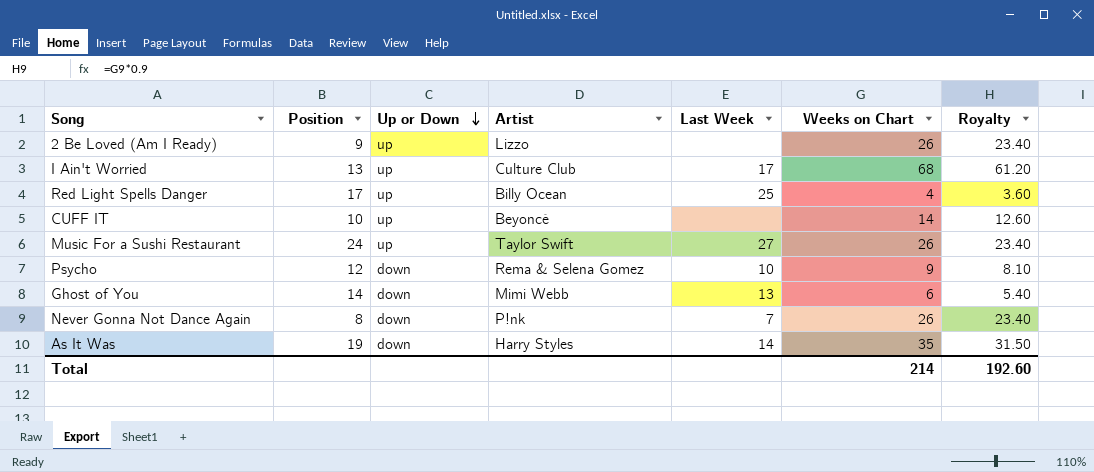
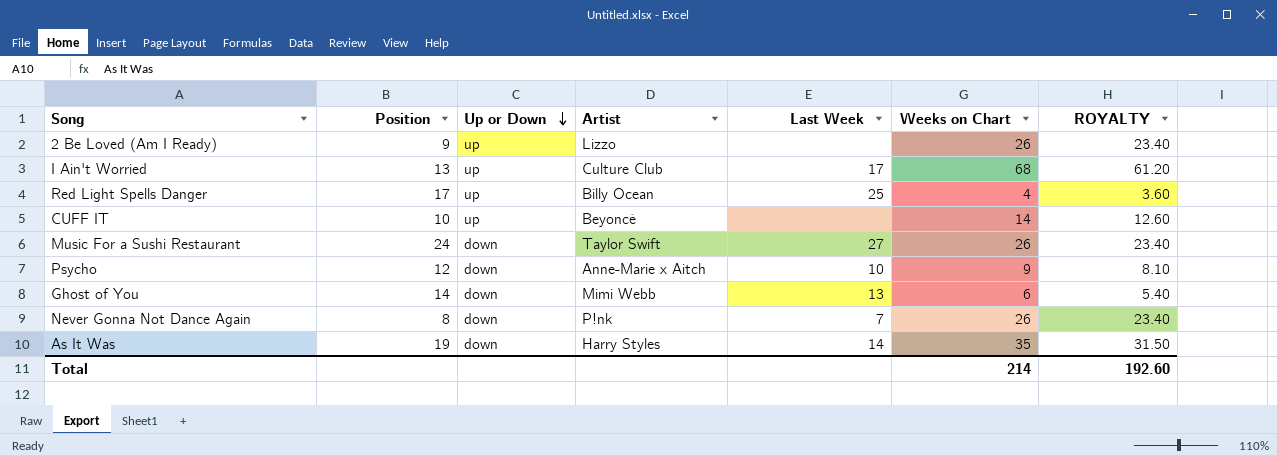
column name: Royalty -> ROYALTY
Music For a Sushi Restaurant | Up or Down: up -> down
Psycho | Artist: Rema & Selena Gomez -> Anne-Marie x Aitch

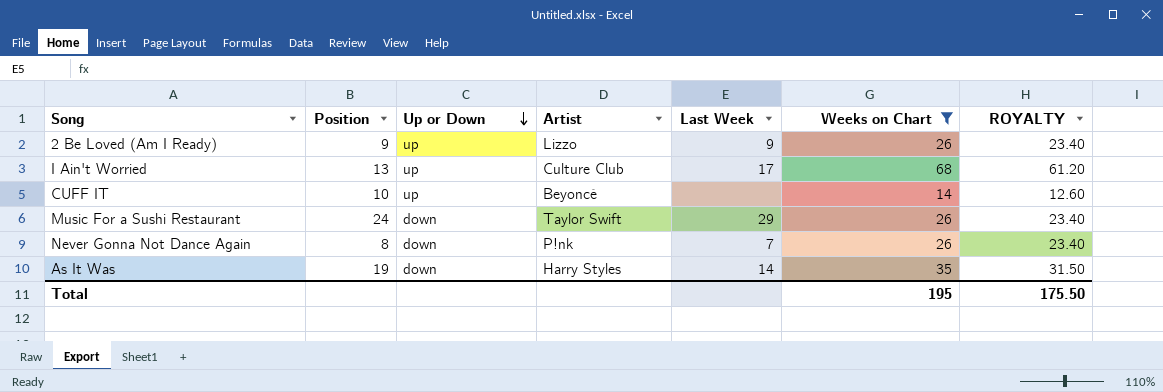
filter: none -> Weeks on Chart >= 14
2 Be Loved (Am I Ready) | Last Week: none -> 9
Music For a Sushi Restaurant | Last Week: 27 -> 29
Total | Weeks on Chart: 214 -> 195
Total | ROYALTY: 192.60 -> 175.50

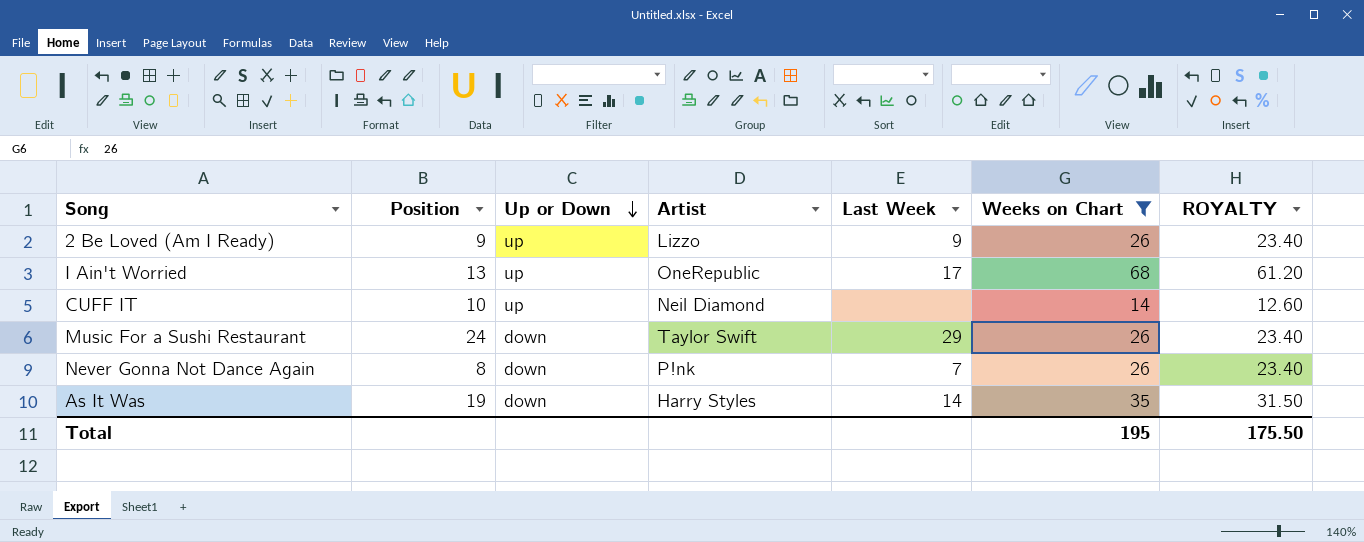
I Ain't Worried | Artist: Culture Club -> OneRepublic
CUFF IT | Artist: Beyoncé -> Neil Diamond

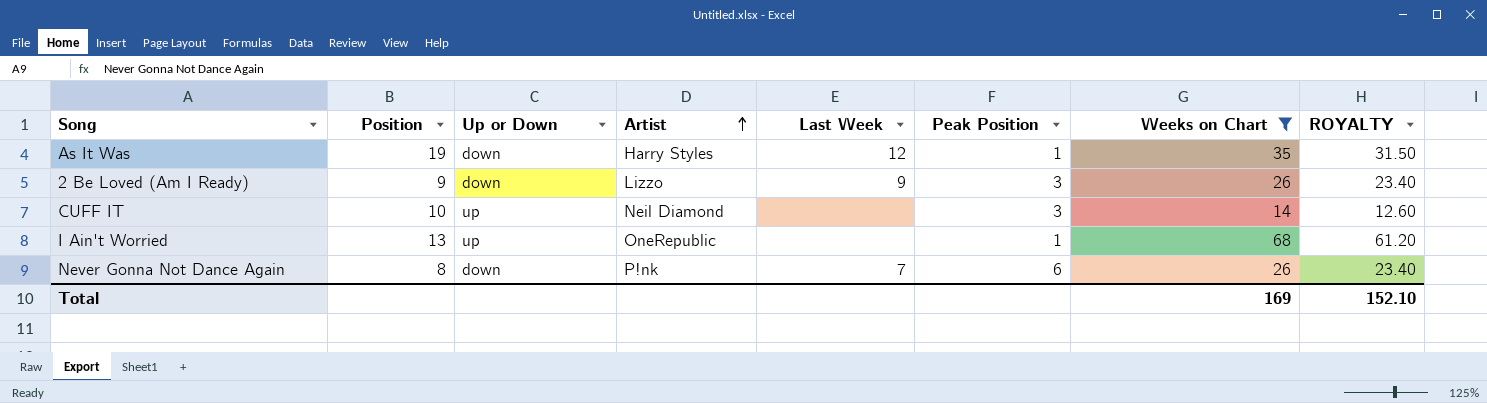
row order: Up or Down descending -> Artist ascending
column Peak Position | position: none -> 6
row Music For a Sushi Restaurant: 24 | down | Taylor Swift | 29 | 26 | 23.40 -> none
As It Was | Last Week: 14 -> 12
2 Be Loved (Am I Ready) | Up or Down: up -> down
I Ain't Worried | Last Week: 17 -> none
Total | Weeks on Chart: 195 -> 169
Total | ROYALTY: 175.50 -> 152.10

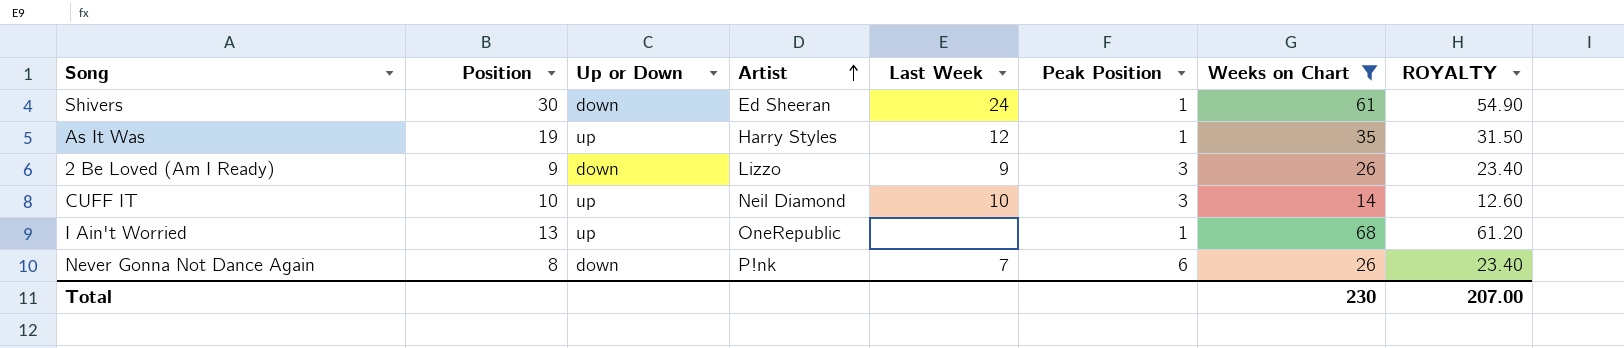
row Shivers: none -> 30 | down | Ed Sheeran | 24 | 1 | 61 | 54.90
As It Was | Up or Down: down -> up
CUFF IT | Last Week: none -> 10
Total | Weeks on Chart: 169 -> 230
Total | ROYALTY: 152.10 -> 207.00

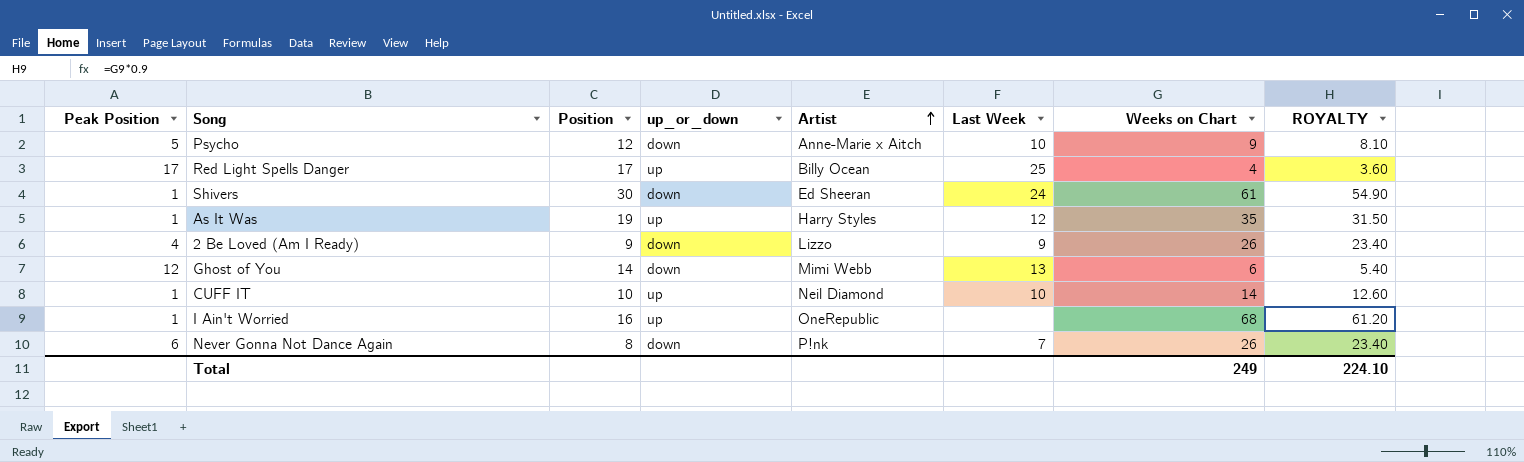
filter: Weeks on Chart >= 14 -> none
column Peak Position | position: 6 -> 1
column name: Up or Down -> up_or_down
2 Be Loved (Am I Ready) | Peak Position: 3 -> 4
CUFF IT | Peak Position: 3 -> 1
I Ain't Worried | Position: 13 -> 16
Total | Weeks on Chart: 230 -> 249
Total | ROYALTY: 207.00 -> 224.10

